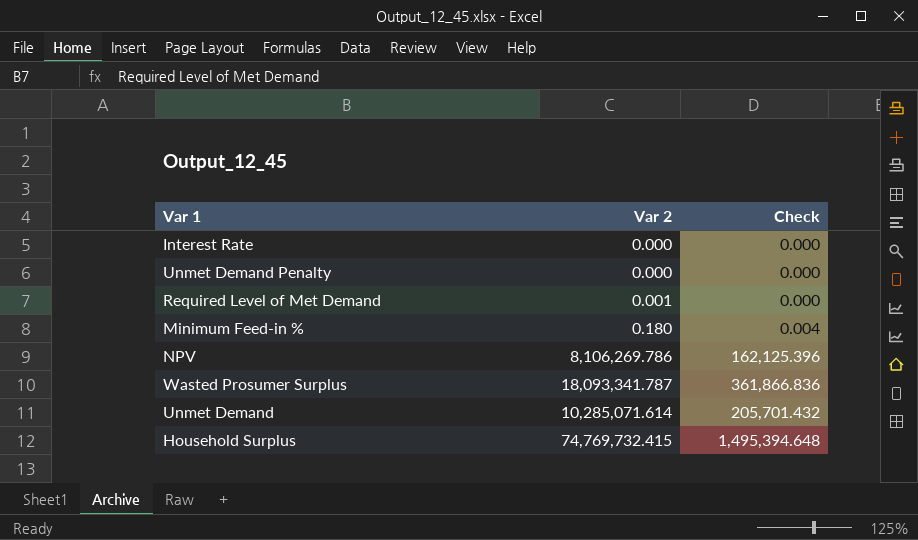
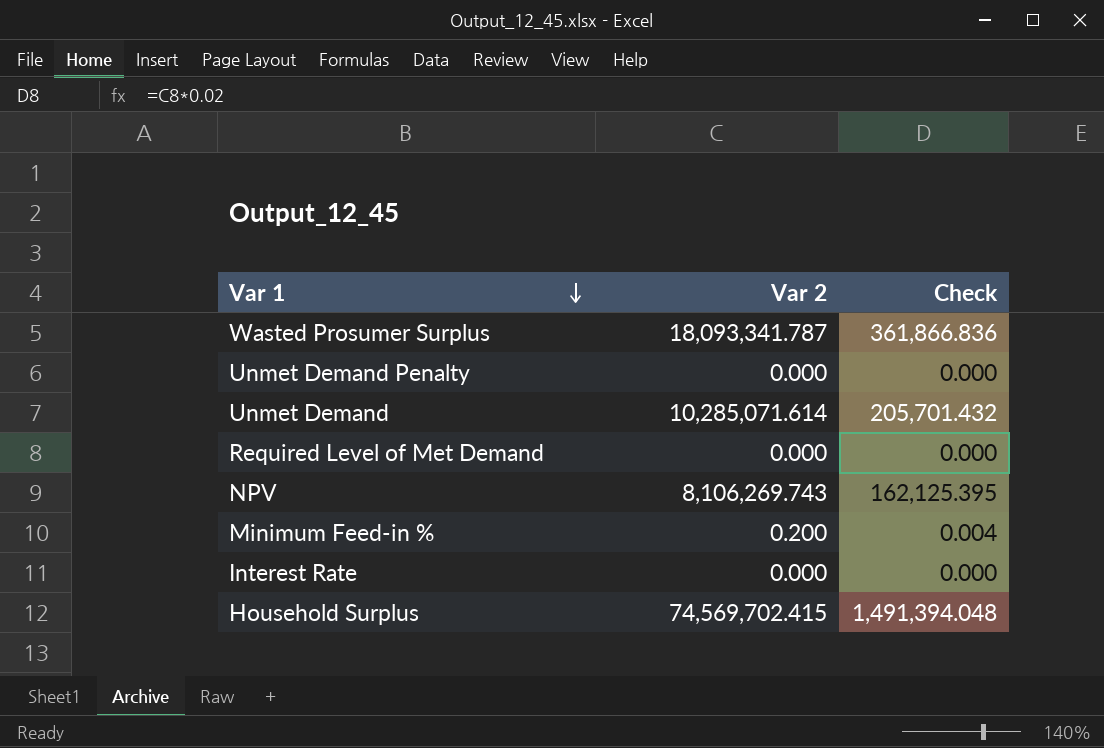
row order: none -> Var 1 descending
Required Level of Met Demand | Var 2: 0.001 -> 0.000
NPV | Var 2: 8,106,269.786 -> 8,106,269.743
NPV | Check: 162,125.396 -> 162,125.395
Minimum Feed-in % | Var 2: 0.180 -> 0.200
Household Surplus | Var 2: 74,769,732.415 -> 74,569,702.415
Household Surplus | Check: 1,495,394.648 -> 1,491,394.048

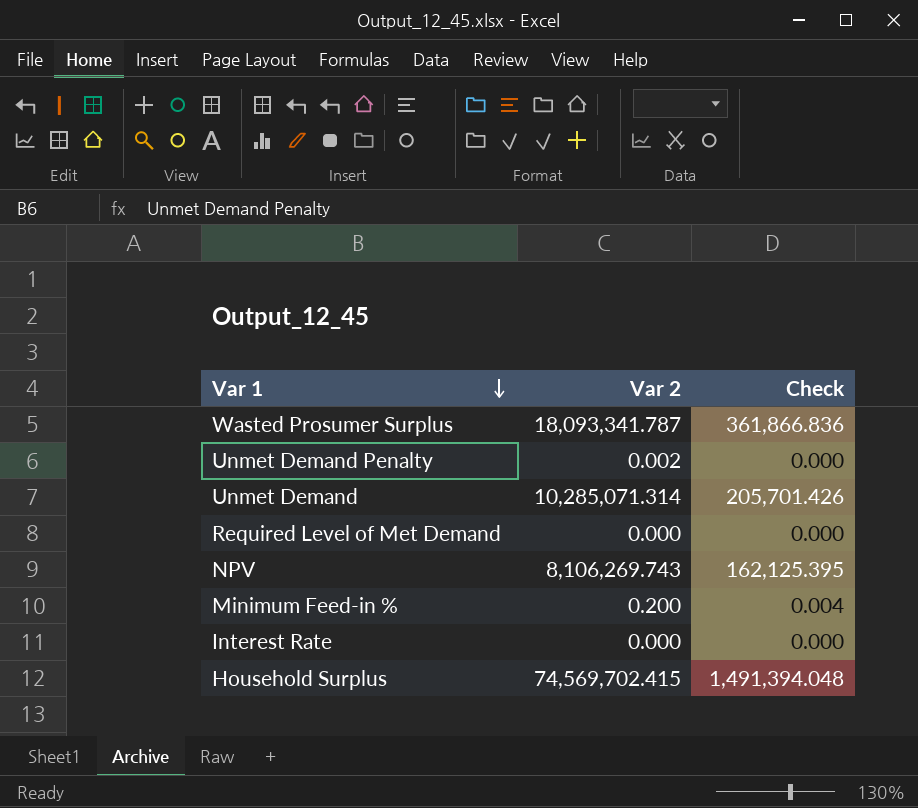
Unmet Demand Penalty | Var 2: 0.000 -> 0.002
Unmet Demand | Var 2: 10,285,071.614 -> 10,285,071.314
Unmet Demand | Check: 205,701.432 -> 205,701.426

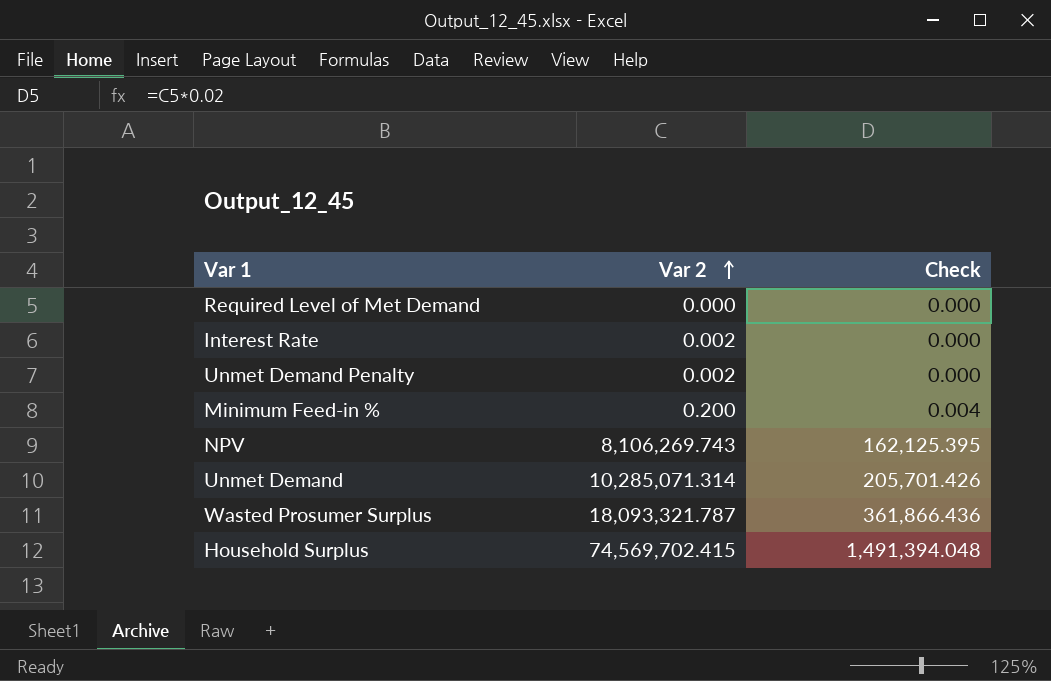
row order: Var 1 descending -> Var 2 ascending
Interest Rate | Var 2: 0.000 -> 0.002
Wasted Prosumer Surplus | Var 2: 18,093,341.787 -> 18,093,321.787
Wasted Prosumer Surplus | Check: 361,866.836 -> 361,866.436

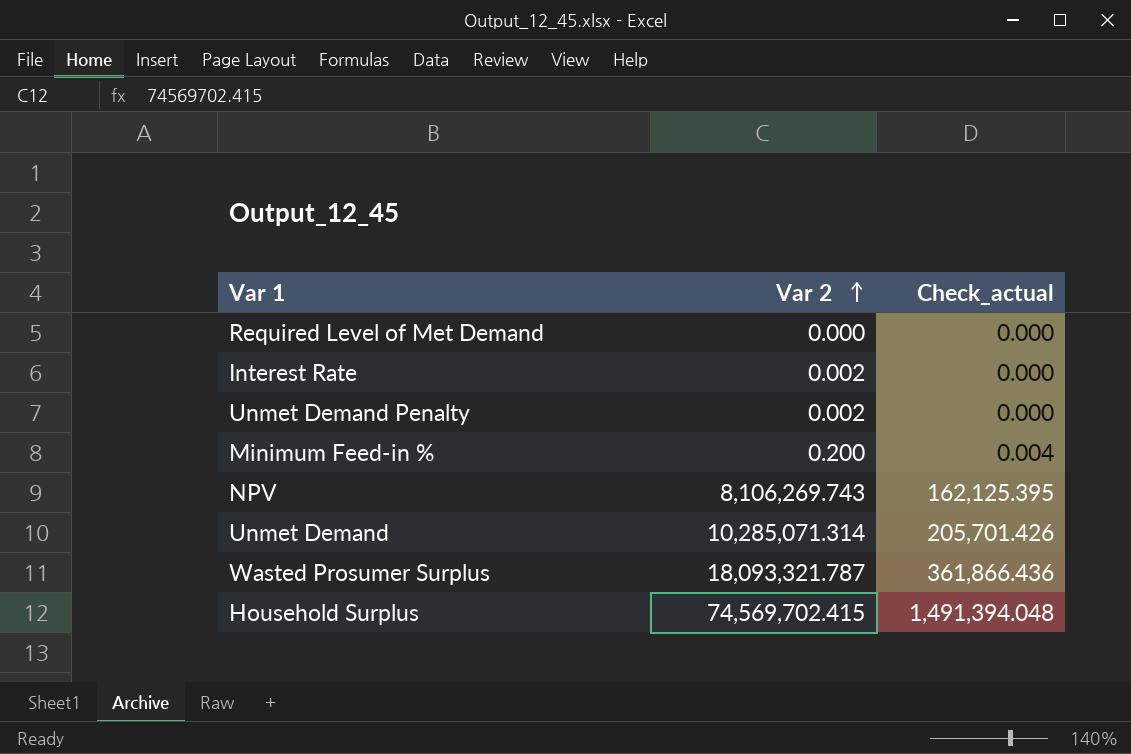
column name: Check -> Check_actual

